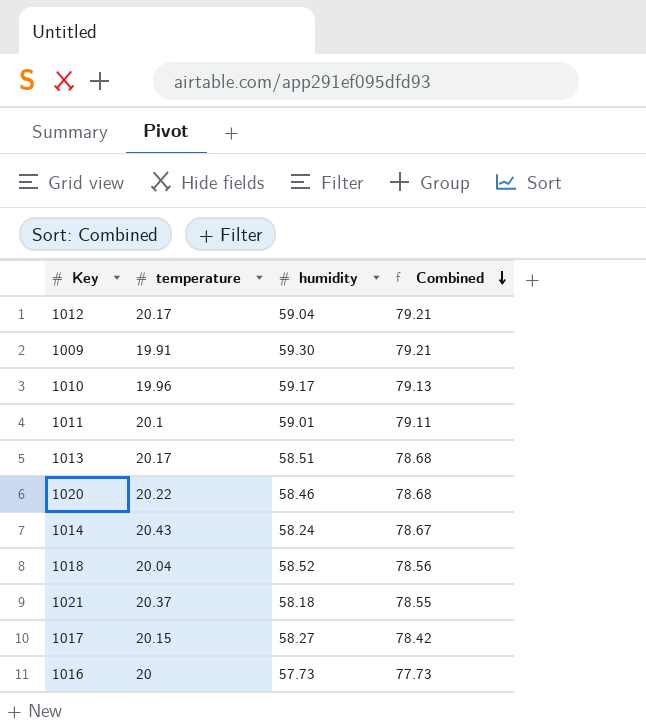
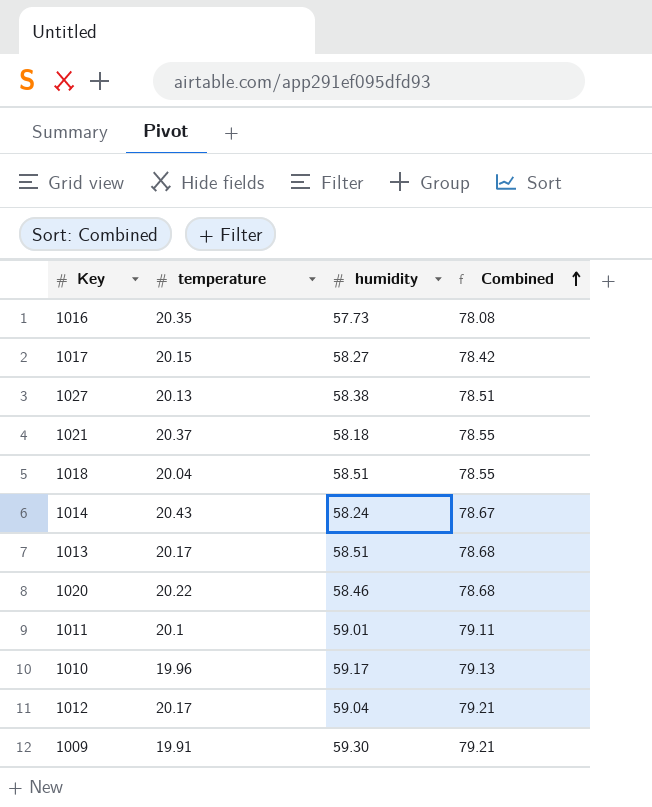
row order: Combined descending -> Combined ascending
1016 | temperature: 20 -> 20.35
1016 | Combined: 77.73 -> 78.08
row 1027: none -> 20.13 | 58.38 | 78.51
1018 | humidity: 58.52 -> 58.51
1018 | Combined: 78.56 -> 78.55

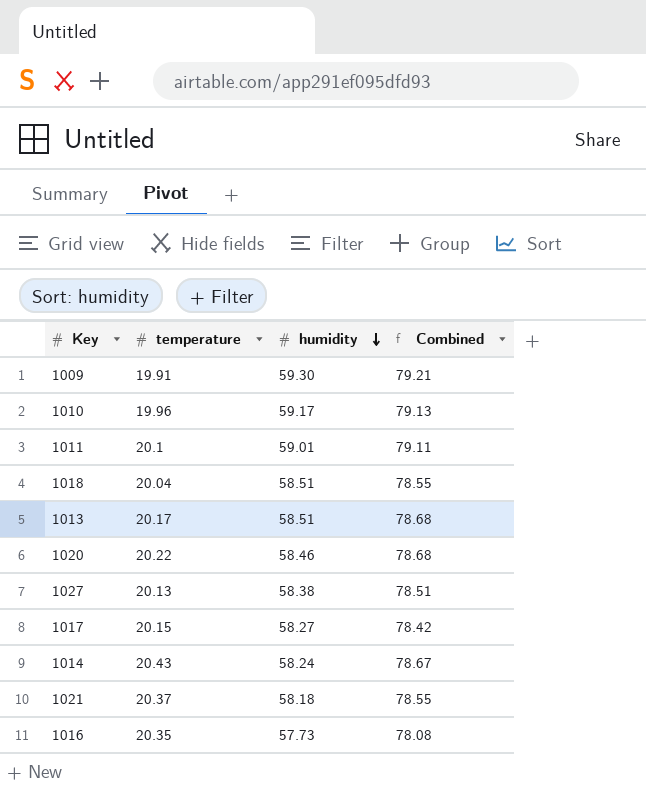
row order: Combined ascending -> humidity descending
row 1012: 20.17 | 59.04 | 79.21 -> none

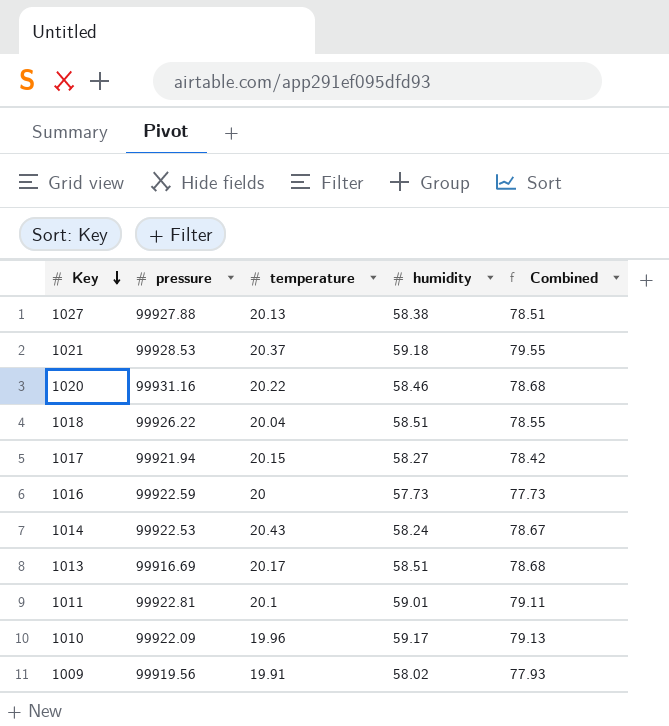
row order: humidity descending -> Key descending
column pressure | position: none -> 2
1021 | humidity: 58.18 -> 59.18
1021 | Combined: 78.55 -> 79.55
1016 | temperature: 20.35 -> 20
1016 | Combined: 78.08 -> 77.73
1009 | humidity: 59.30 -> 58.02
1009 | Combined: 79.21 -> 77.93

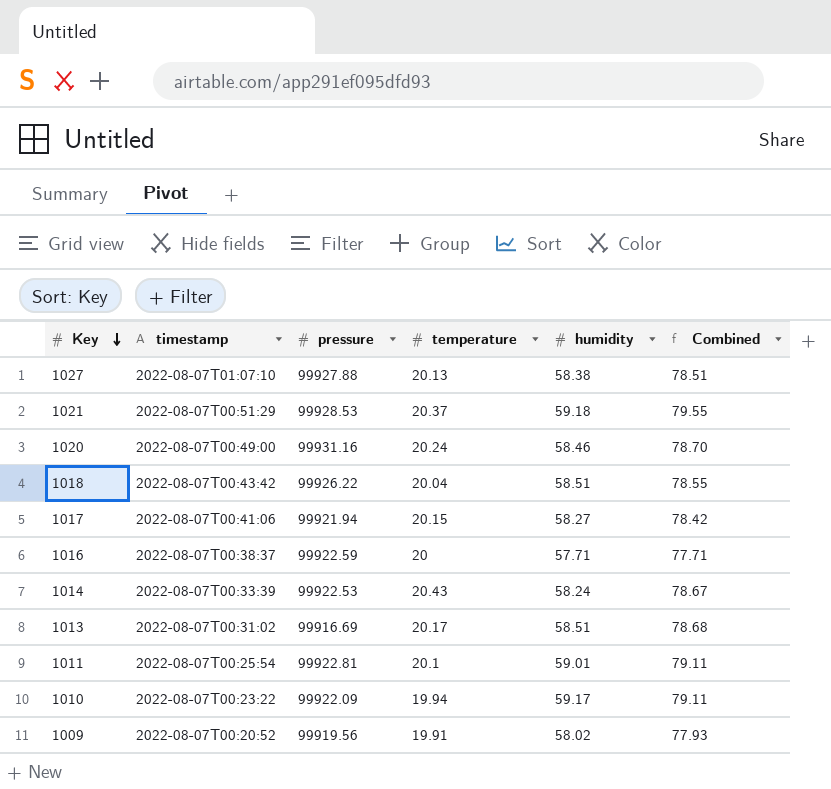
column timestamp | position: none -> 2
1020 | temperature: 20.22 -> 20.24
1020 | Combined: 78.68 -> 78.70
1016 | humidity: 57.73 -> 57.71
1016 | Combined: 77.73 -> 77.71
1010 | temperature: 19.96 -> 19.94
1010 | Combined: 79.13 -> 79.11

